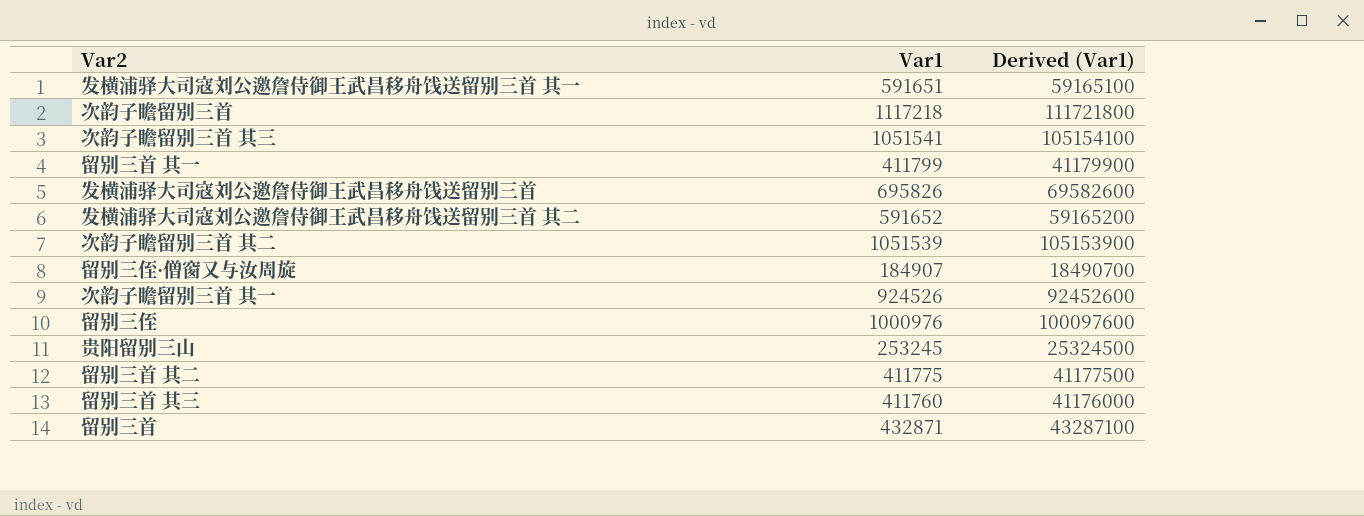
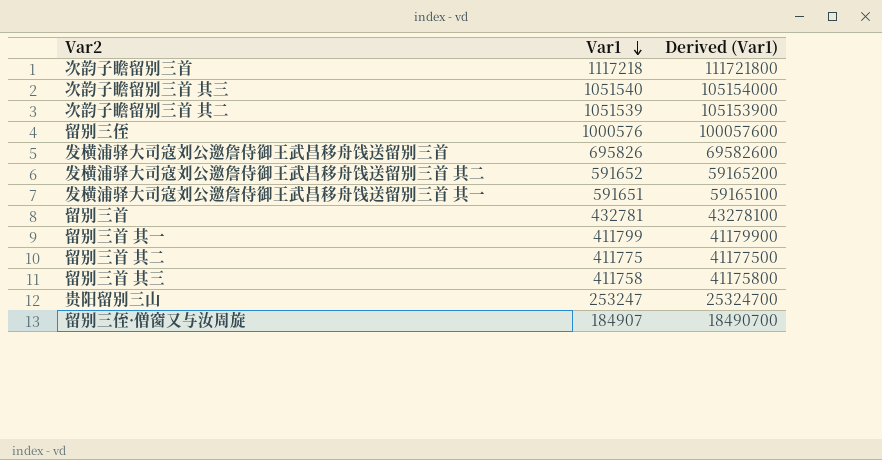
row order: none -> Var1 descending
row 次韵子瞻留别三首 其一: 924526 | 92452600 -> none
次韵子瞻留别三首 其三 | Var1: 1051541 -> 1051540
次韵子瞻留别三首 其三 | Derived (Var1): 105154100 -> 105154000
留别三侄 | Var1: 1000976 -> 1000576
留别三侄 | Derived (Var1): 100097600 -> 100057600
留别三首 | Var1: 432871 -> 432781
留别三首 | Derived (Var1): 43287100 -> 43278100
留别三首 其三 | Var1: 411760 -> 411758
留别三首 其三 | Derived (Var1): 41176000 -> 41175800
贵阳留别三山 | Var1: 253245 -> 253247
贵阳留别三山 | Derived (Var1): 25324500 -> 25324700

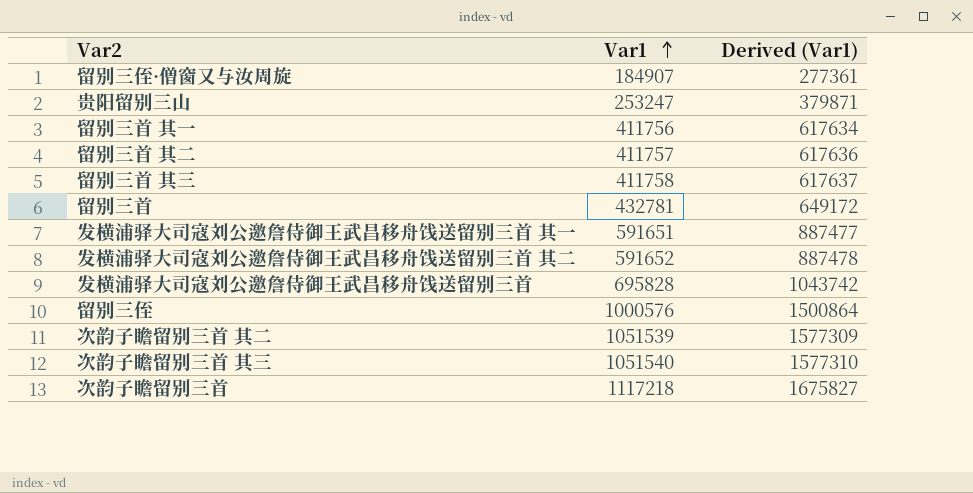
row order: Var1 descending -> Var1 ascending
column Derived (Var1) | formula: [Var1] * 100 -> [Var1] * 1.5
留别三首 其一 | Var1: 411799 -> 411756
留别三首 其二 | Var1: 411775 -> 411757
发横浦驿大司寇刘公邀詹侍御王武昌移舟饯送留别三首 | Var1: 695826 -> 695828

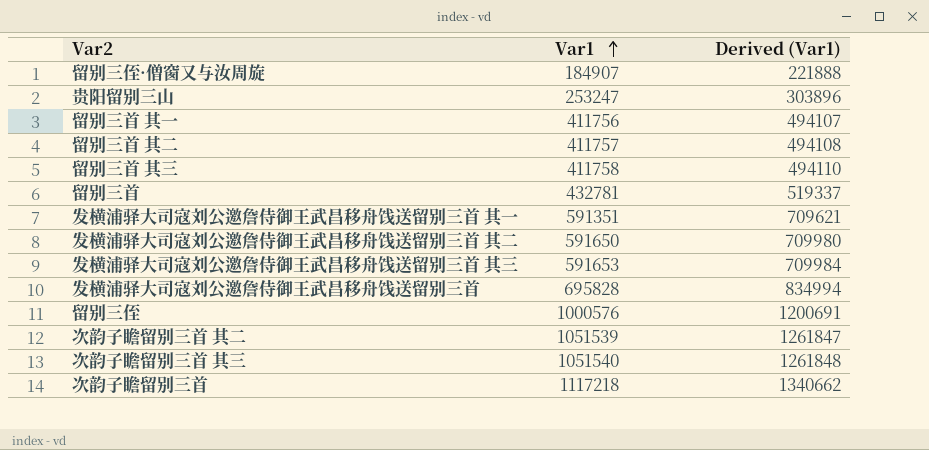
column Derived (Var1) | formula: [Var1] * 1.5 -> [Var1] * 1.2
发横浦驿大司寇刘公邀詹侍御王武昌移舟饯送留别三首 其一 | Var1: 591651 -> 591351
发横浦驿大司寇刘公邀詹侍御王武昌移舟饯送留别三首 其二 | Var1: 591652 -> 591650
row 发横浦驿大司寇刘公邀詹侍御王武昌移舟饯送留别三首 其三: none -> 591653 | 709984

